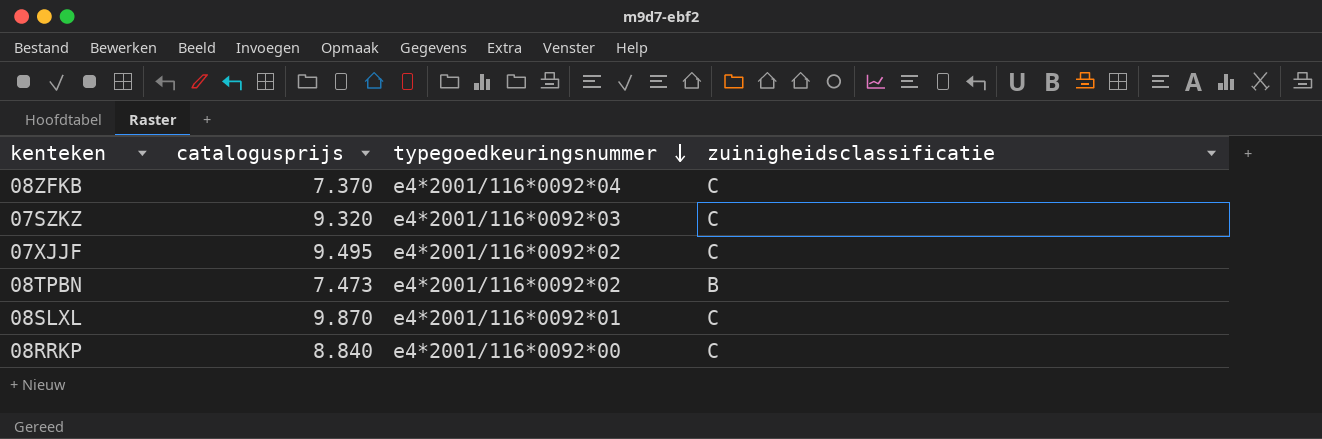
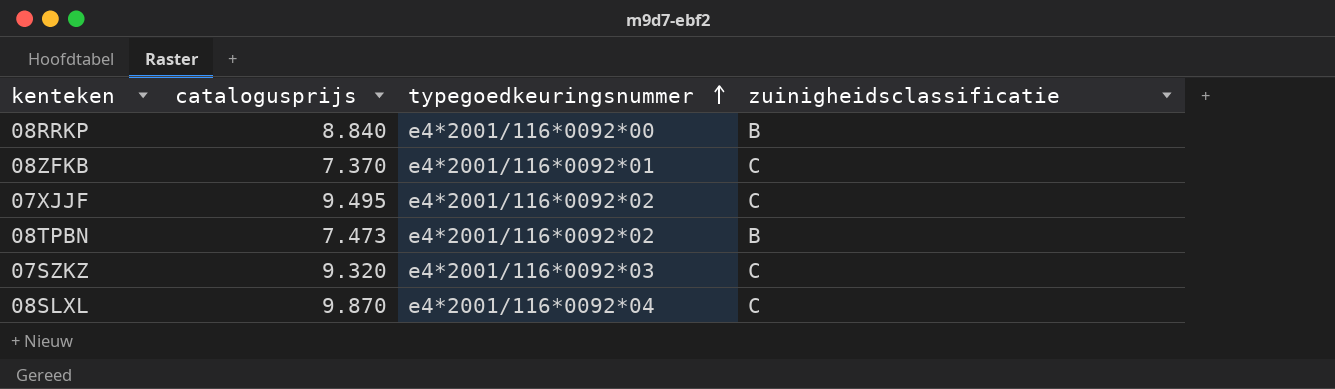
row order: typegoedkeuringsnummer descending -> typegoedkeuringsnummer ascending
08RRKP | zuinigheidsclassificatie: C -> B
08ZFKB | typegoedkeuringsnummer: e4*2001/116*0092*04 -> e4*2001/116*0092*01
08SLXL | typegoedkeuringsnummer: e4*2001/116*0092*01 -> e4*2001/116*0092*04

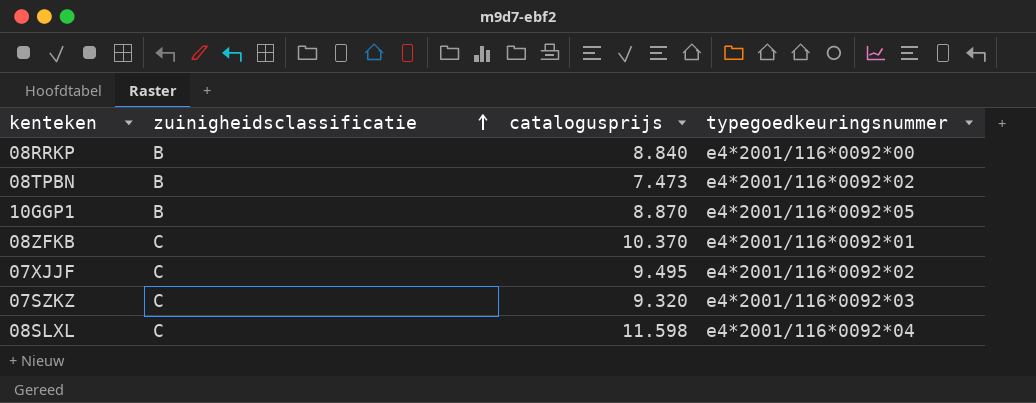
row order: typegoedkeuringsnummer ascending -> zuinigheidsclassificatie ascending
column zuinigheidsclassificatie | position: 4 -> 2
row 10GGP1: none -> B | 8.870 | e4*2001/116*0092*05
08ZFKB | catalogusprijs: 7.370 -> 10.370
08SLXL | catalogusprijs: 9.870 -> 11.598

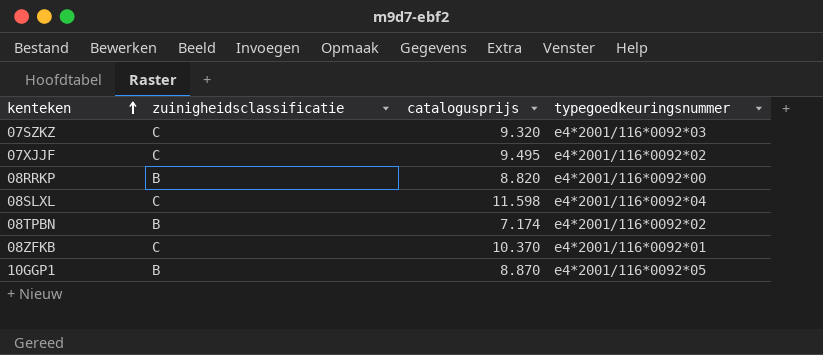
row order: zuinigheidsclassificatie ascending -> kenteken ascending
08RRKP | catalogusprijs: 8.840 -> 8.820
08TPBN | catalogusprijs: 7.473 -> 7.174

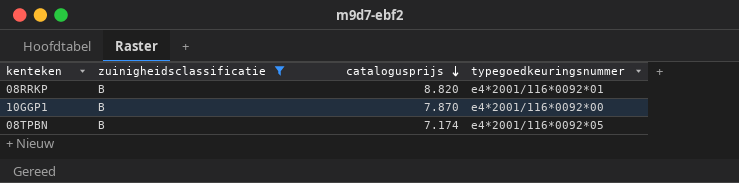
filter: none -> zuinigheidsclassificatie = B
row order: kenteken ascending -> catalogusprijs descending
08RRKP | typegoedkeuringsnummer: e4*2001/116*0092*00 -> e4*2001/116*0092*01
10GGP1 | catalogusprijs: 8.870 -> 7.870
10GGP1 | typegoedkeuringsnummer: e4*2001/116*0092*05 -> e4*2001/116*0092*00
08TPBN | typegoedkeuringsnummer: e4*2001/116*0092*02 -> e4*2001/116*0092*05

